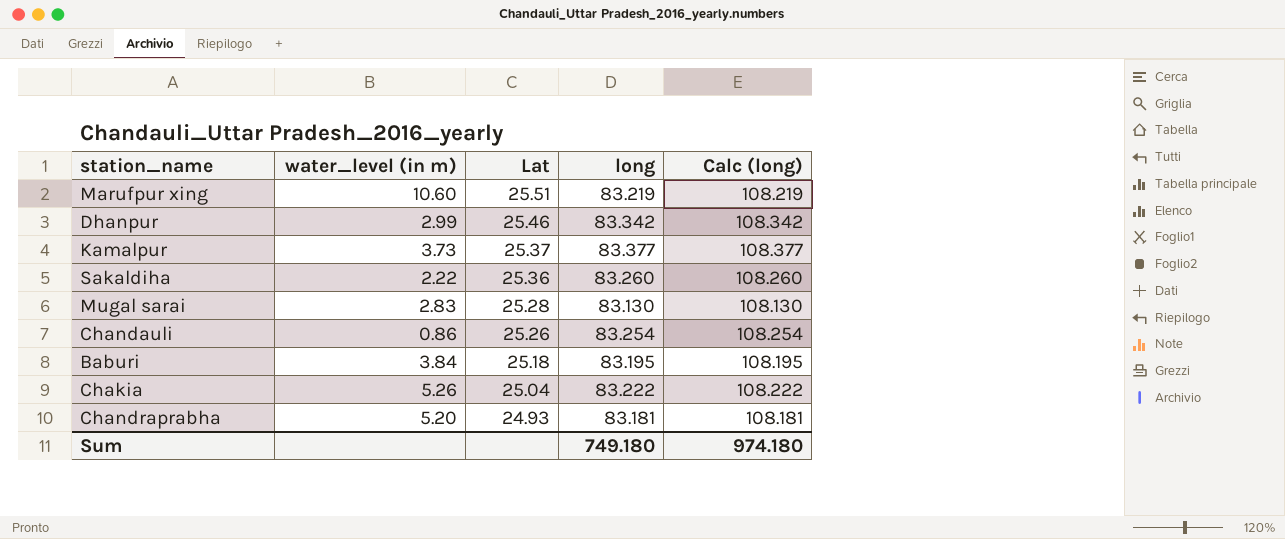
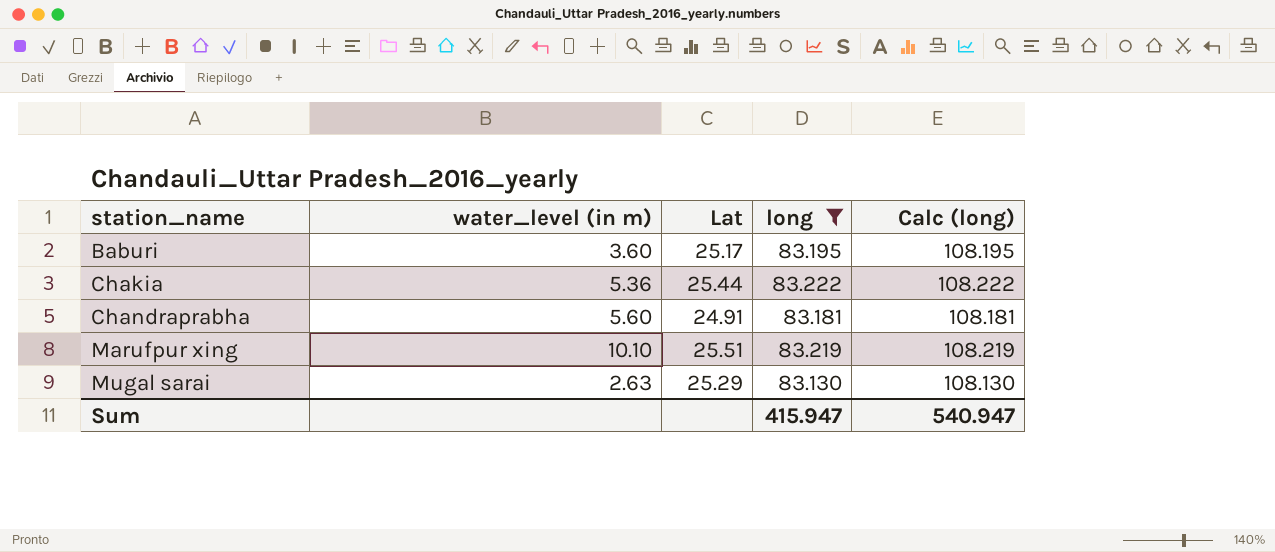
filter: none -> long <= 83.222
row order: Lat descending -> station_name ascending
Baburi | water_level (in m): 3.84 -> 3.60
Baburi | Lat: 25.18 -> 25.17
Chakia | water_level (in m): 5.26 -> 5.36
Chakia | Lat: 25.04 -> 25.44
Chandraprabha | water_level (in m): 5.20 -> 5.60
Chandraprabha | Lat: 24.93 -> 24.91
Marufpur xing | water_level (in m): 10.60 -> 10.10
Mugal sarai | water_level (in m): 2.83 -> 2.63
Mugal sarai | Lat: 25.28 -> 25.29
Sum | long: 749.180 -> 415.947
Sum | Calc (long): 974.180 -> 540.947

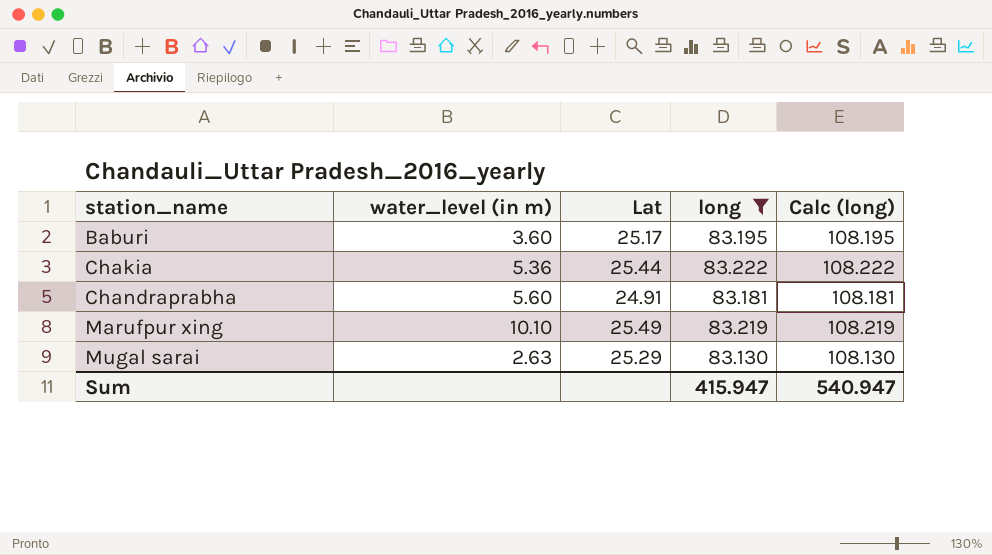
Marufpur xing | Lat: 25.51 -> 25.49

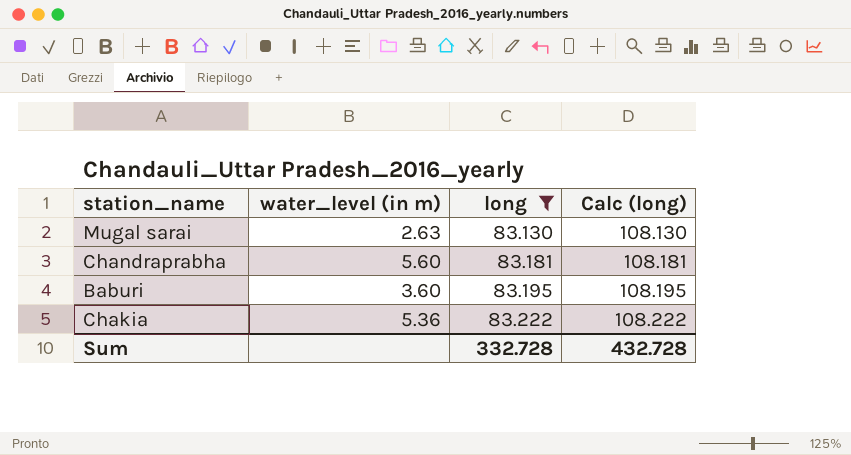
row order: station_name ascending -> long ascending
column Lat | position: 3 -> none
row Marufpur xing: 10.10 | 25.49 | 83.219 | 108.219 -> none
Sum | long: 415.947 -> 332.728
Sum | Calc (long): 540.947 -> 432.728

